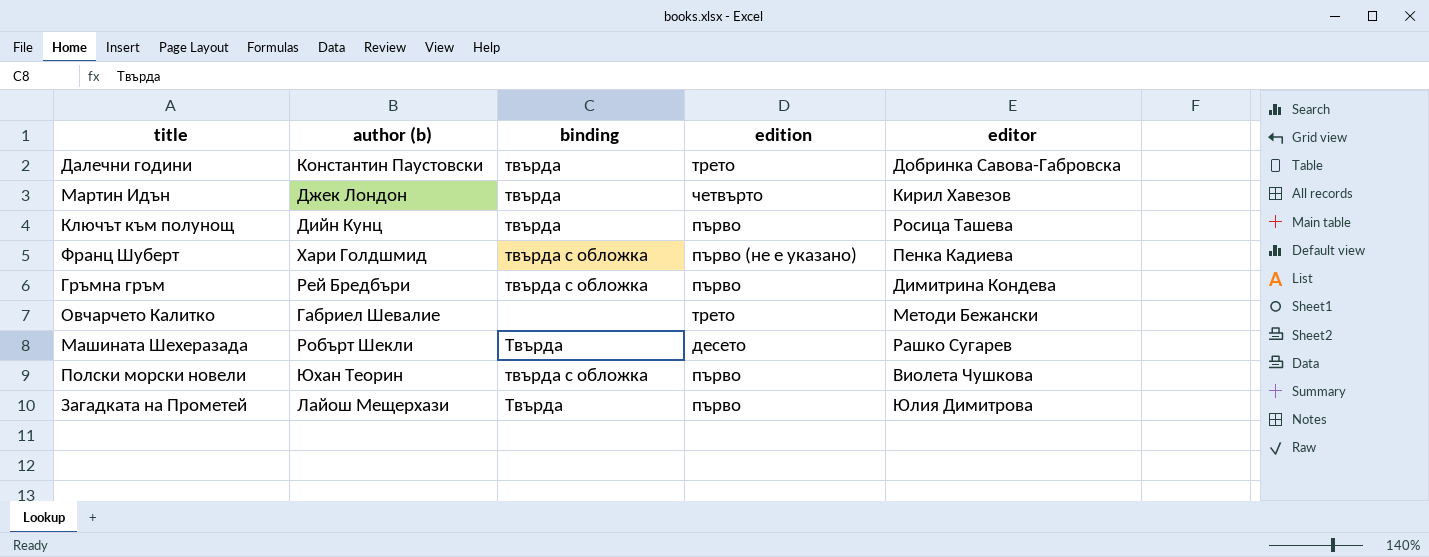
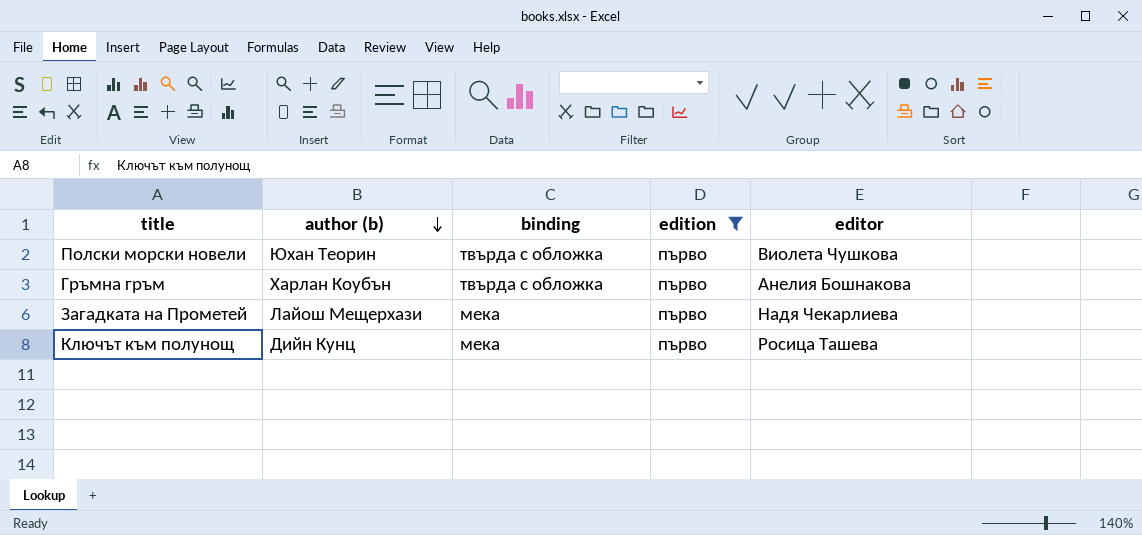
filter: none -> edition = първо
row order: none -> author (b) descending
Гръмна гръм | author (b): Рей Бредбъри -> Харлан Коубън
Гръмна гръм | editor: Димитрина Кондева -> Анелия Бошнакова
Загадката на Прометей | binding: Твърда -> мека
Загадката на Прометей | editor: Юлия Димитрова -> Надя Чекарлиева
Ключът към полунощ | binding: твърда -> мека

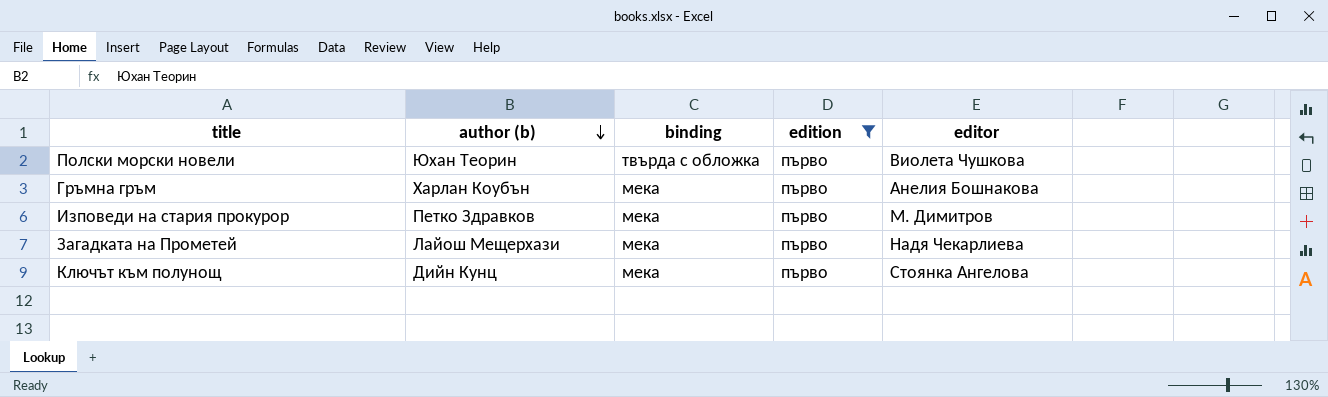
Гръмна гръм | binding: твърда с обложка -> мека
row Изповеди на стария прокурор: none -> Петко Здравков | мека | първо | М. Димитров
Ключът към полунощ | editor: Росица Ташева -> Стоянка Ангелова

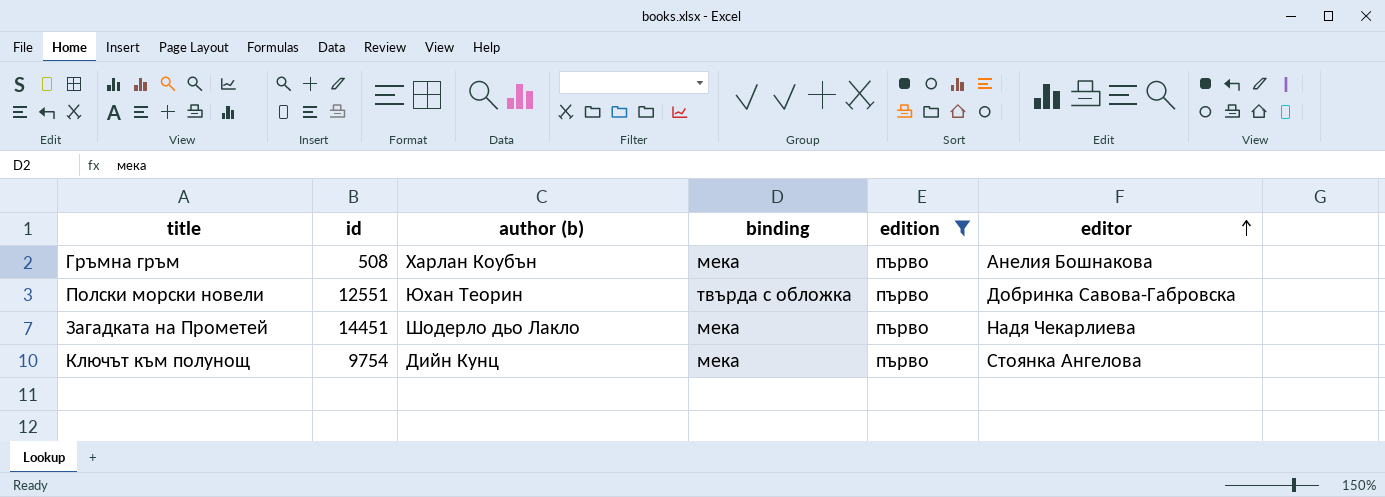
row order: author (b) descending -> editor ascending
column id | position: none -> 2
row Изповеди на стария прокурор: Петко Здравков | мека | първо | М. Димитров -> none
Полски морски новели | editor: Виолета Чушкова -> Добринка Савова-Габровска
Загадката на Прометей | author (b): Лайош Мещерхази -> Шодерло дьо Лакло

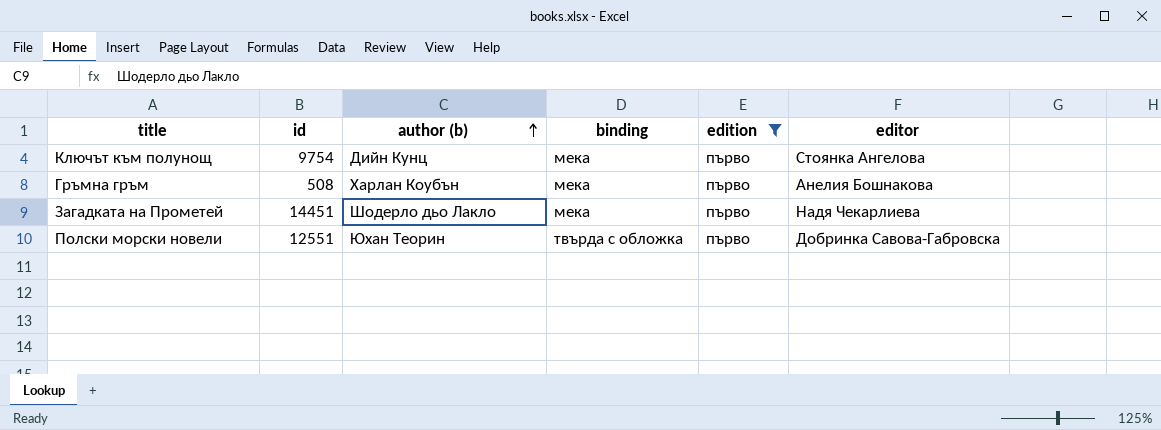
row order: editor ascending -> author (b) ascending

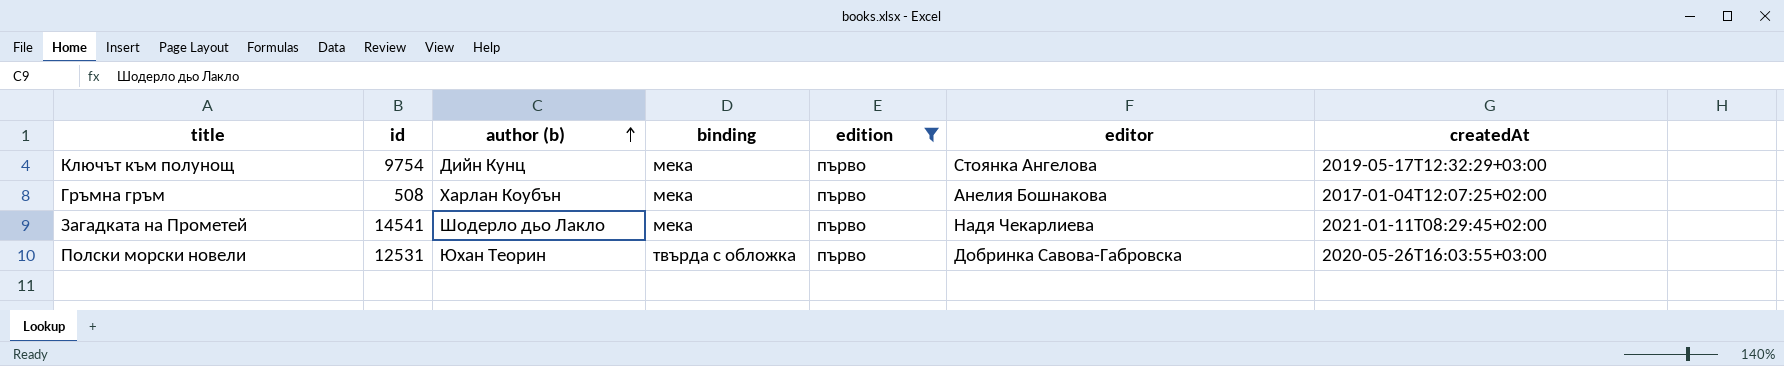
column createdAt | position: none -> 7
Загадката на Прометей | id: 14451 -> 14541
Полски морски новели | id: 12551 -> 12531

